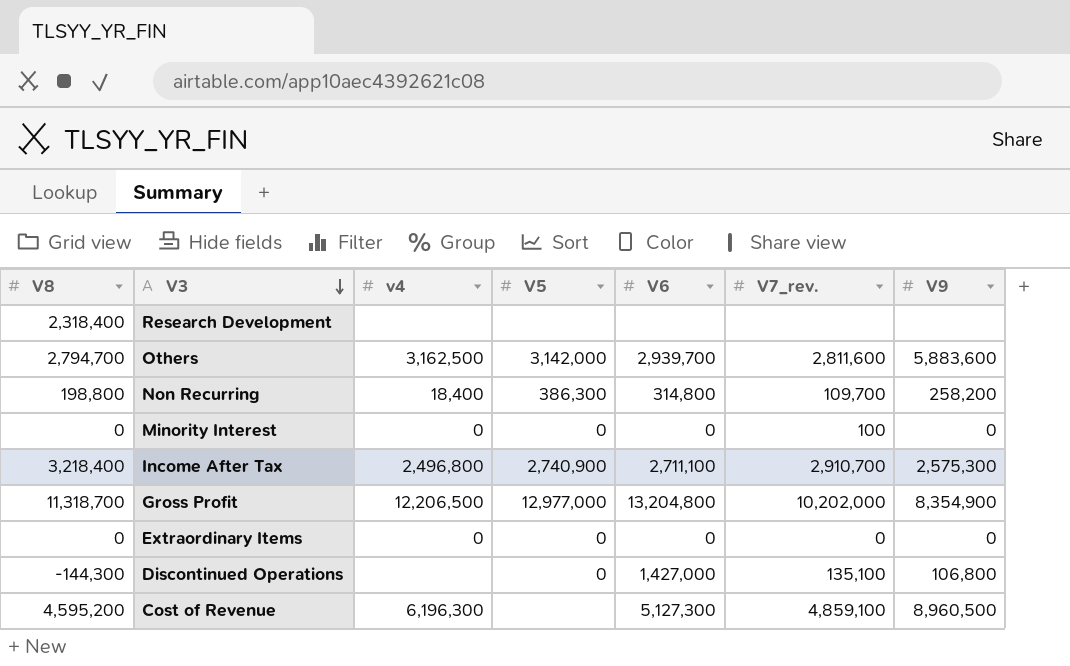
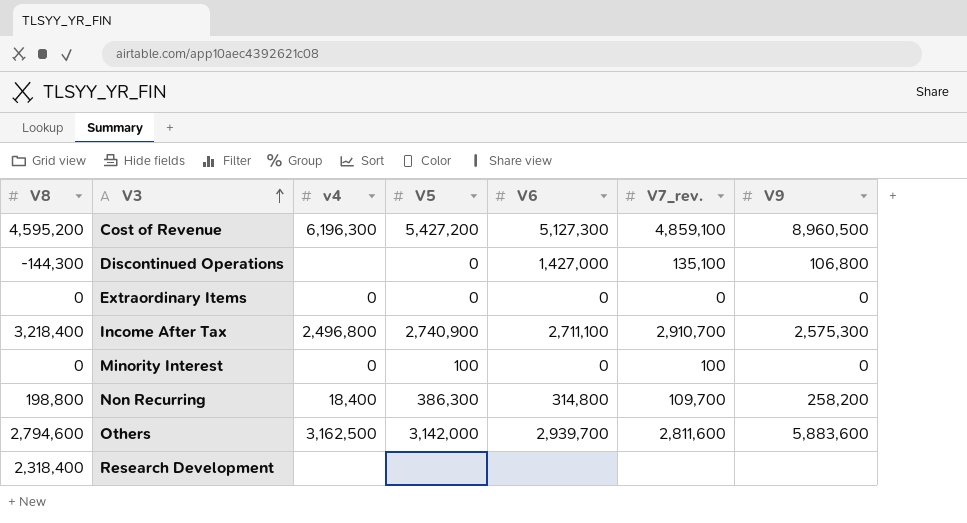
row order: V3 descending -> V3 ascending
row Gross Profit: 11,318,700 | 12,206,500 | 12,977,000 | 13,204,800 | 10,202,000 | 8,354,900 -> none
Cost of Revenue | V5: none -> 5,427,200
Minority Interest | V5: 0 -> 100
Others | V8: 2,794,700 -> 2,794,600

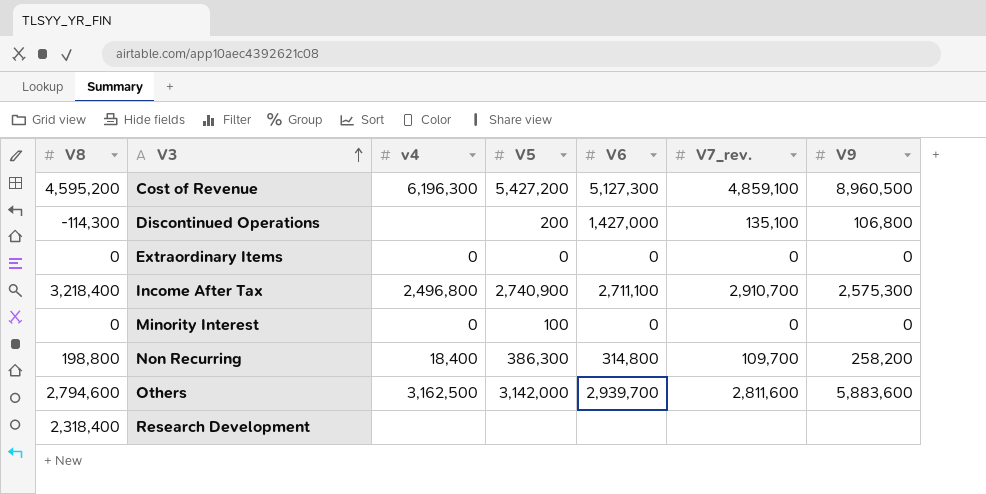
Discontinued Operations | V8: -144,300 -> -114,300
Discontinued Operations | V5: 0 -> 200
Minority Interest | V7_rev.: 100 -> 0

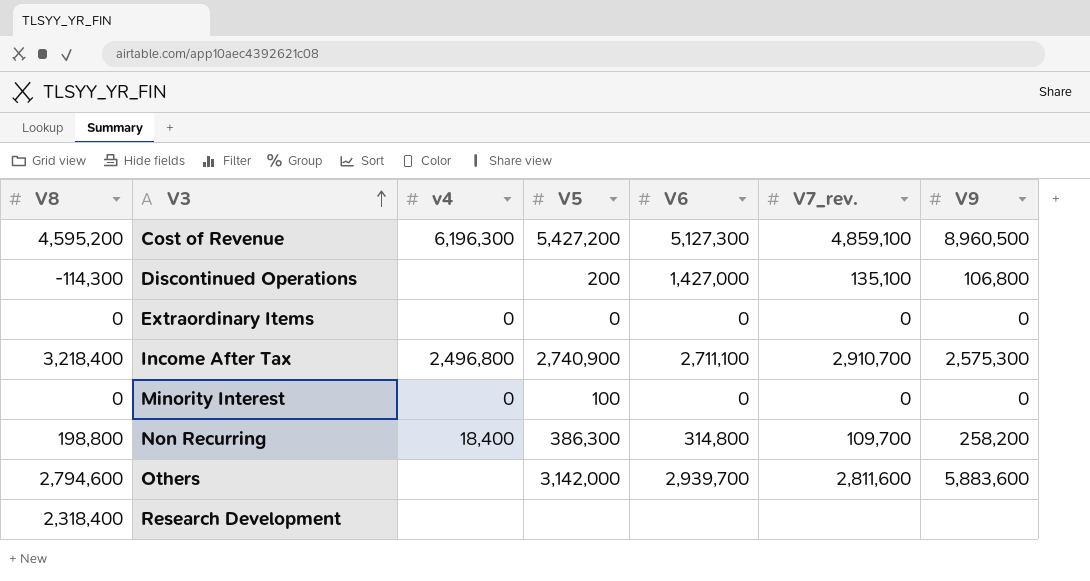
Others | v4: 3,162,500 -> none

